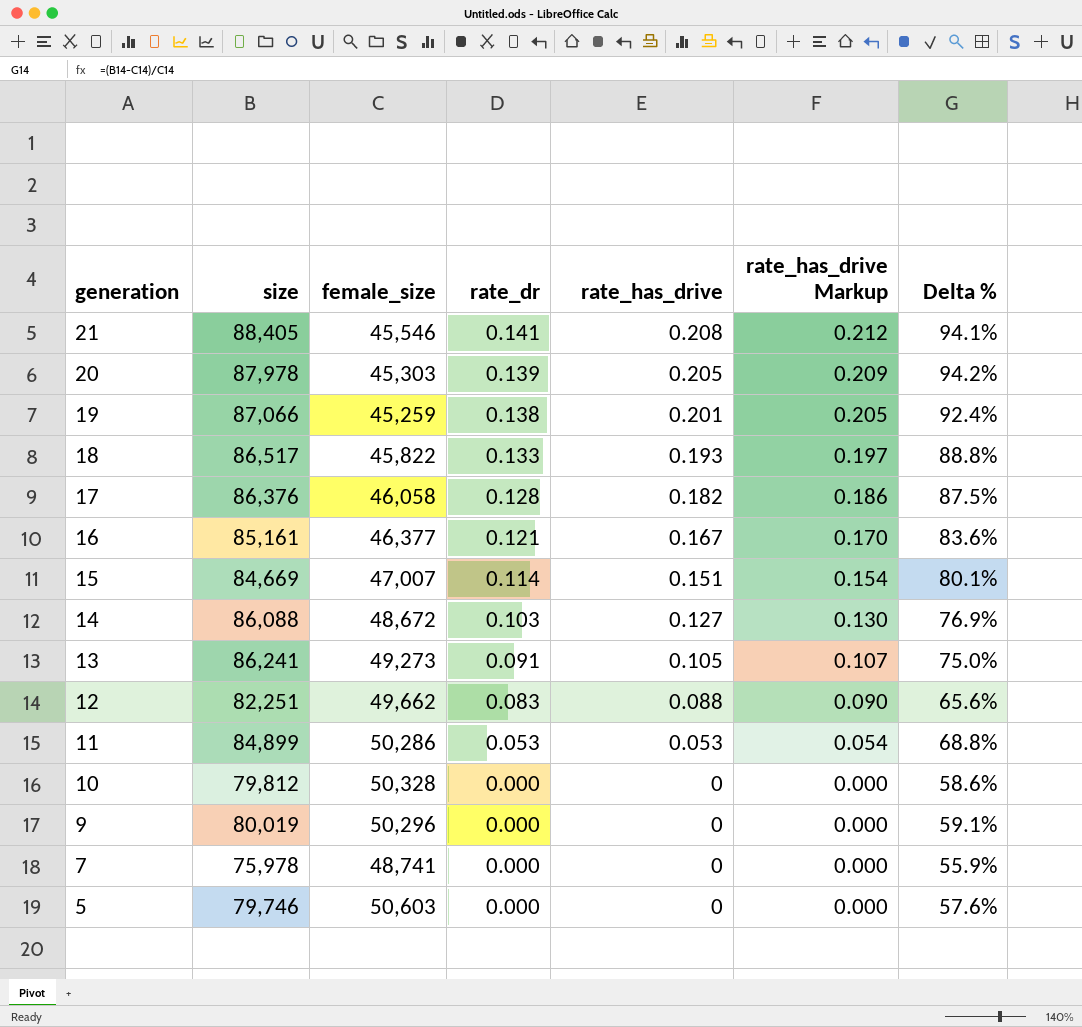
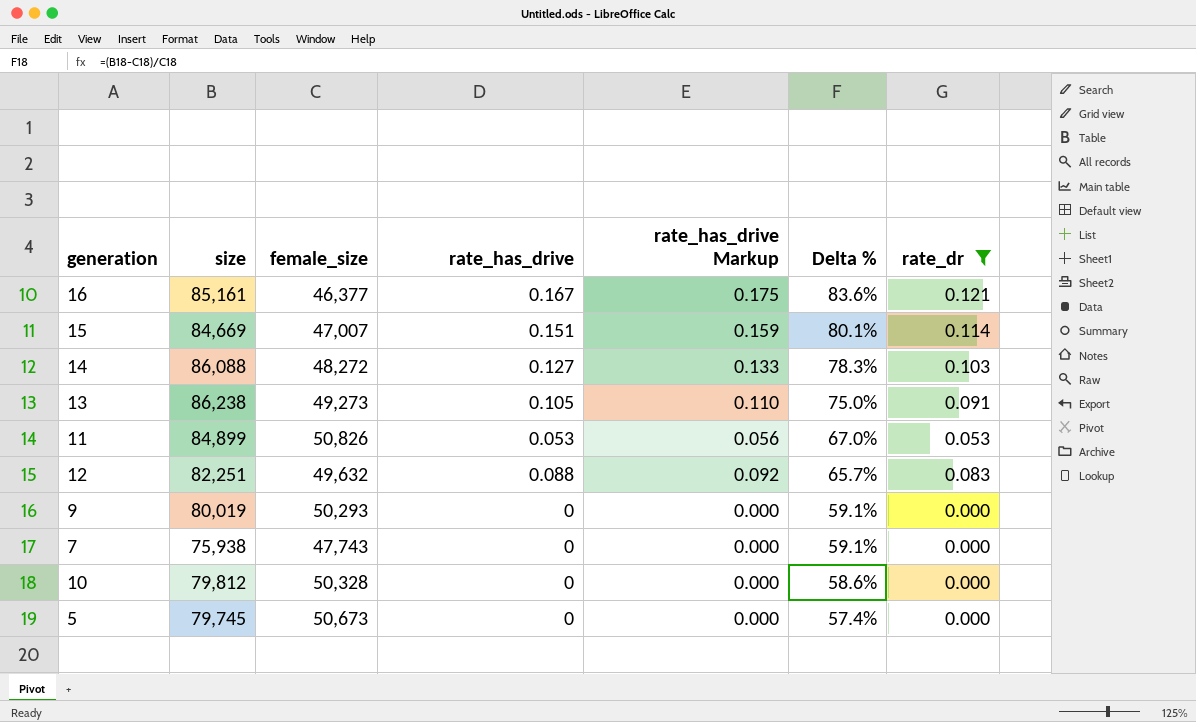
filter: none -> rate_dr <= 0.121
row order: generation descending -> Delta % descending
column rate_has_drive Markup | formula: [rate_has_drive] * 1.02 -> [rate_has_drive] * 1.05
column rate_dr | position: 4 -> 7
14 | female_size: 48,672 -> 48,272
14 | Delta %: 76.9% -> 78.3%
13 | size: 86,241 -> 86,238
11 | female_size: 50,286 -> 50,826
11 | Delta %: 68.8% -> 67.0%
12 | female_size: 49,662 -> 49,632
12 | Delta %: 65.6% -> 65.7%
9 | female_size: 50,296 -> 50,293
7 | size: 75,978 -> 75,938
7 | female_size: 48,741 -> 47,743
7 | Delta %: 55.9% -> 59.1%
5 | size: 79,746 -> 79,745
5 | female_size: 50,603 -> 50,673
5 | Delta %: 57.6% -> 57.4%

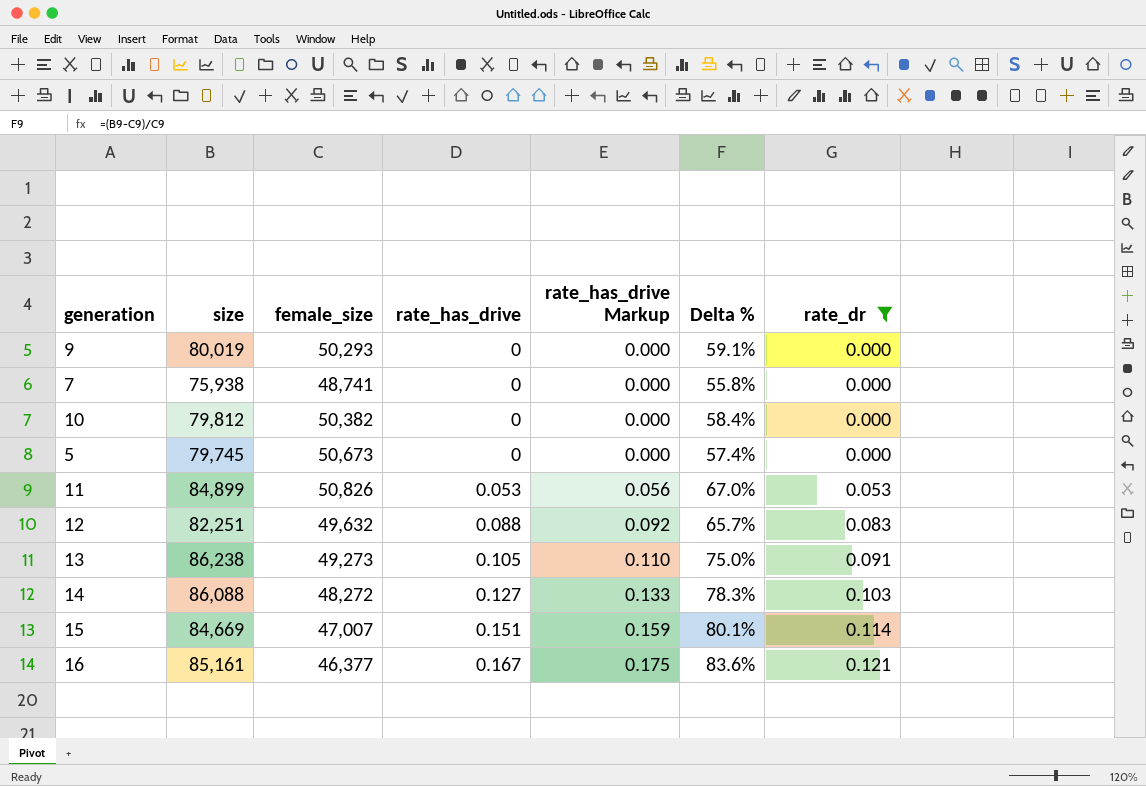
row order: Delta % descending -> rate_has_drive ascending
7 | female_size: 47,743 -> 48,741
7 | Delta %: 59.1% -> 55.8%
10 | female_size: 50,328 -> 50,382
10 | Delta %: 58.6% -> 58.4%

